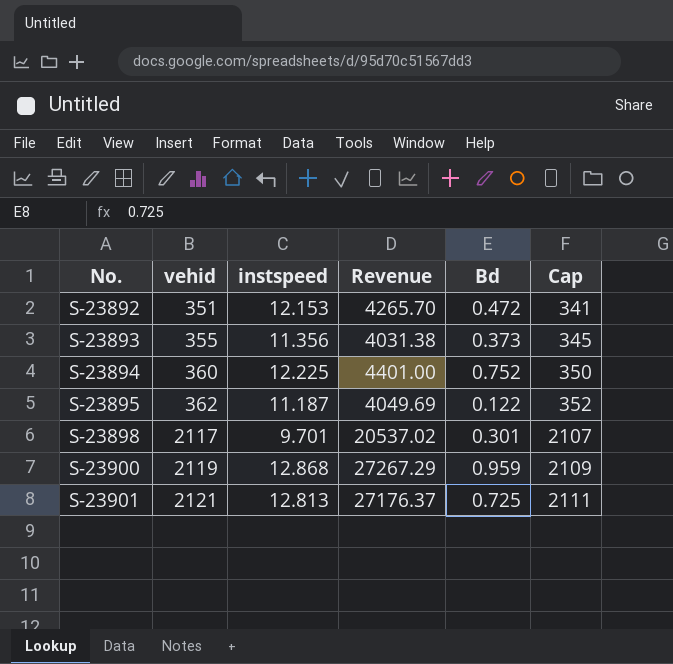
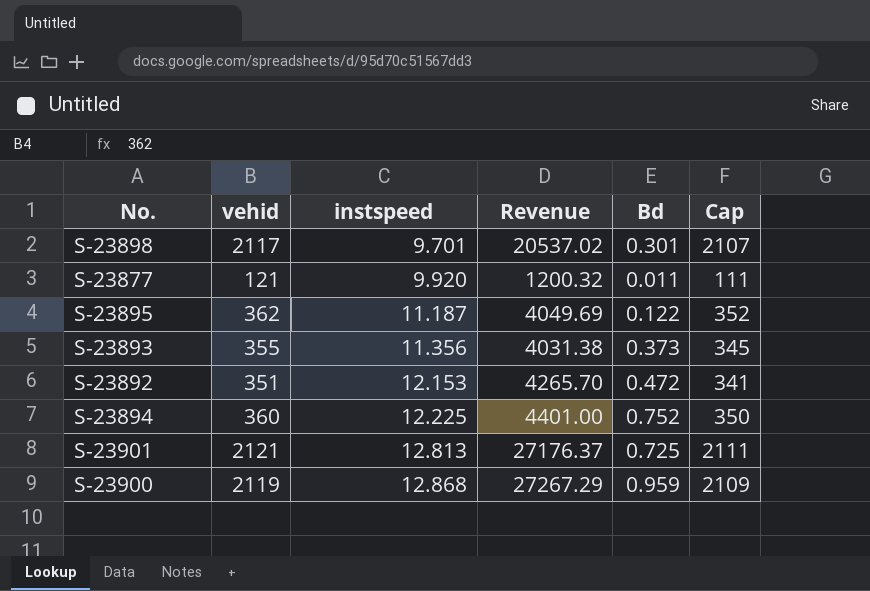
row order: No. ascending -> instspeed ascending
row S-23877: none -> 121 | 9.920 | 1200.32 | 0.011 | 111

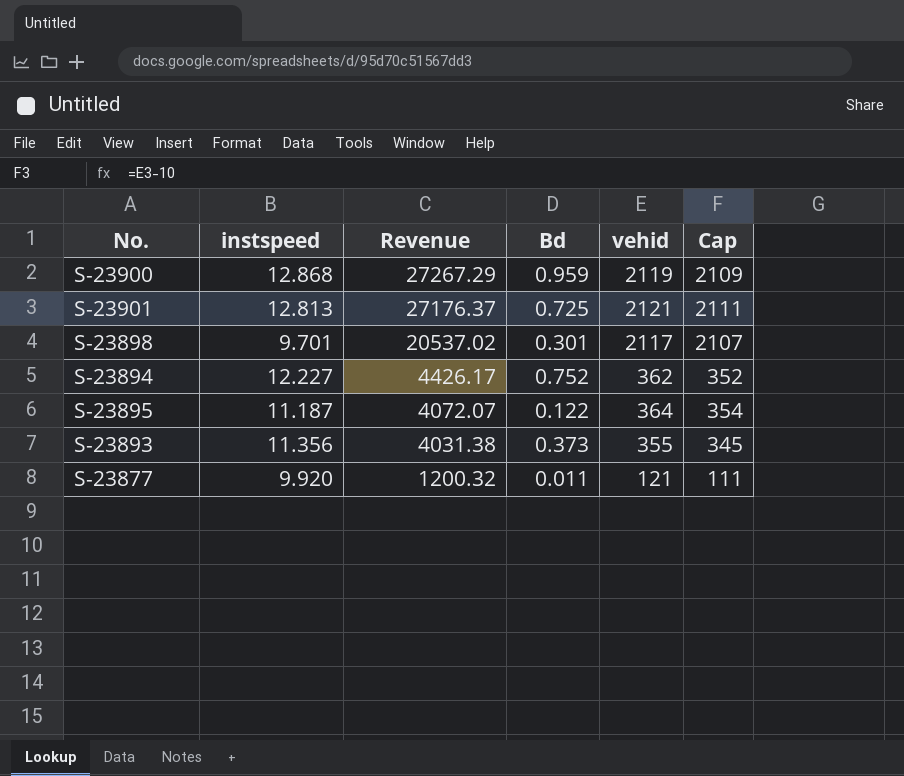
row order: instspeed ascending -> Revenue descending
column vehid | position: 2 -> 5
row S-23892: 351 | 12.153 | 4265.70 | 0.472 | 341 -> none
S-23894 | instspeed: 12.225 -> 12.227
S-23894 | Revenue: 4401.00 -> 4426.17
S-23894 | vehid: 360 -> 362
S-23894 | Cap: 350 -> 352
S-23895 | Revenue: 4049.69 -> 4072.07
S-23895 | vehid: 362 -> 364
S-23895 | Cap: 352 -> 354

